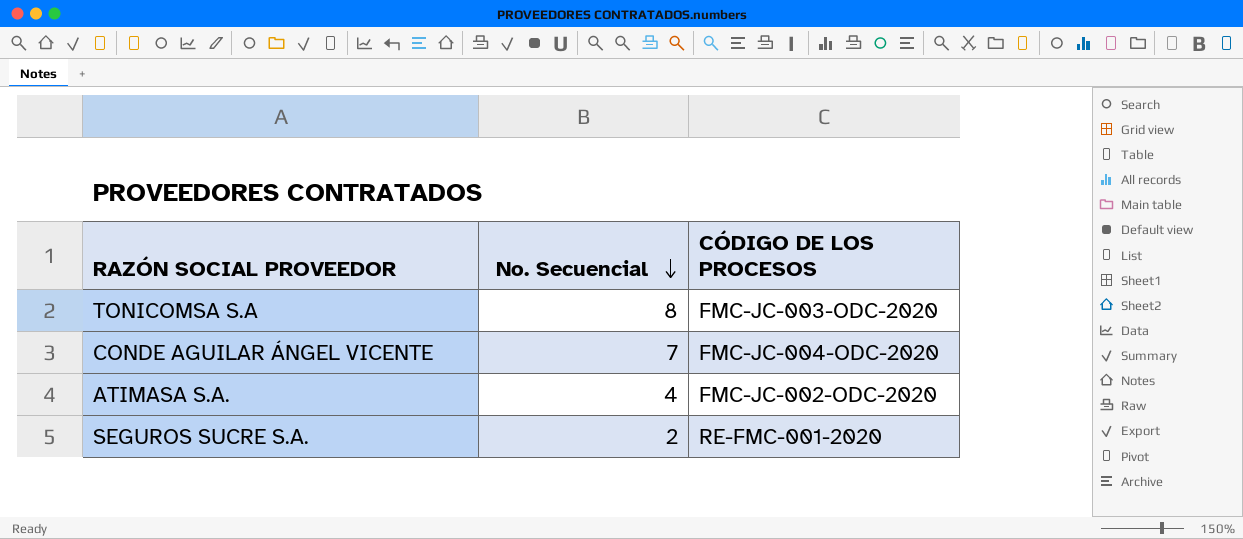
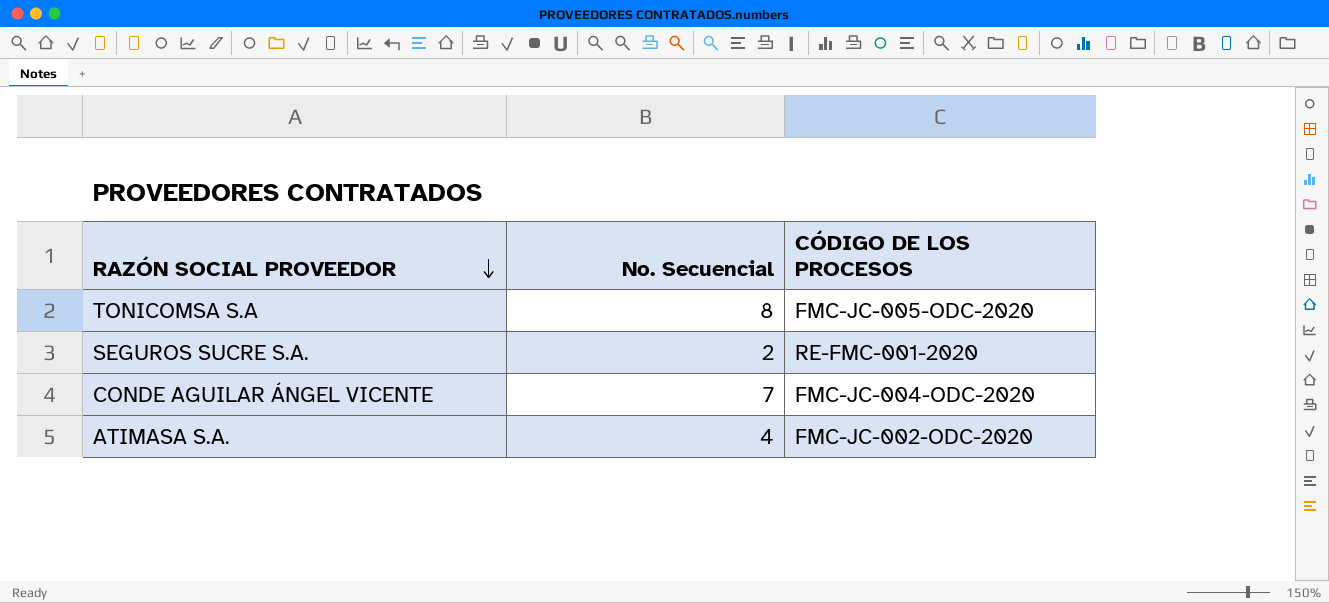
row order: No. Secuencial descending -> RAZÓN SOCIAL PROVEEDOR descending
TONICOMSA S.A | CÓDIGO DE LOS PROCESOS: FMC-JC-003-ODC-2020 -> FMC-JC-005-ODC-2020

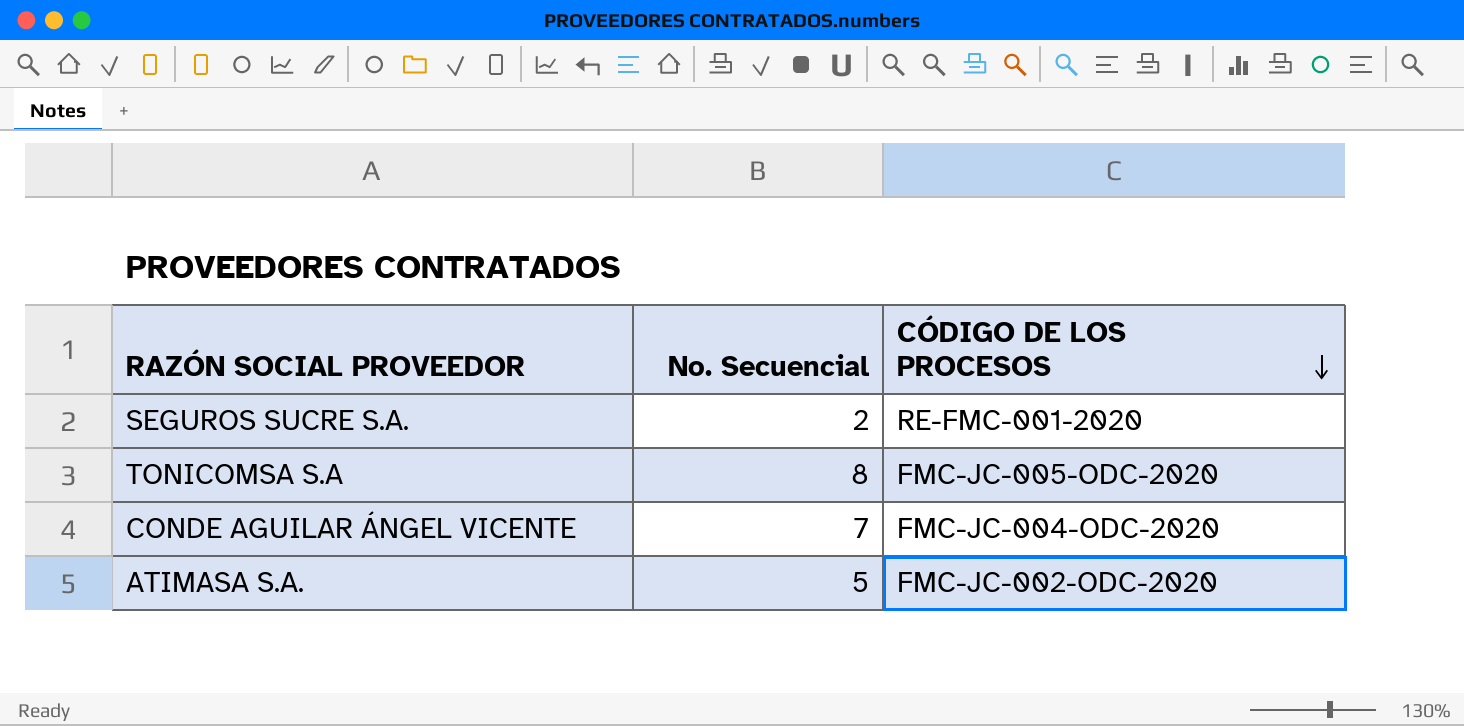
row order: RAZÓN SOCIAL PROVEEDOR descending -> CÓDIGO DE LOS PROCESOS descending
ATIMASA S.A. | No. Secuencial: 4 -> 5

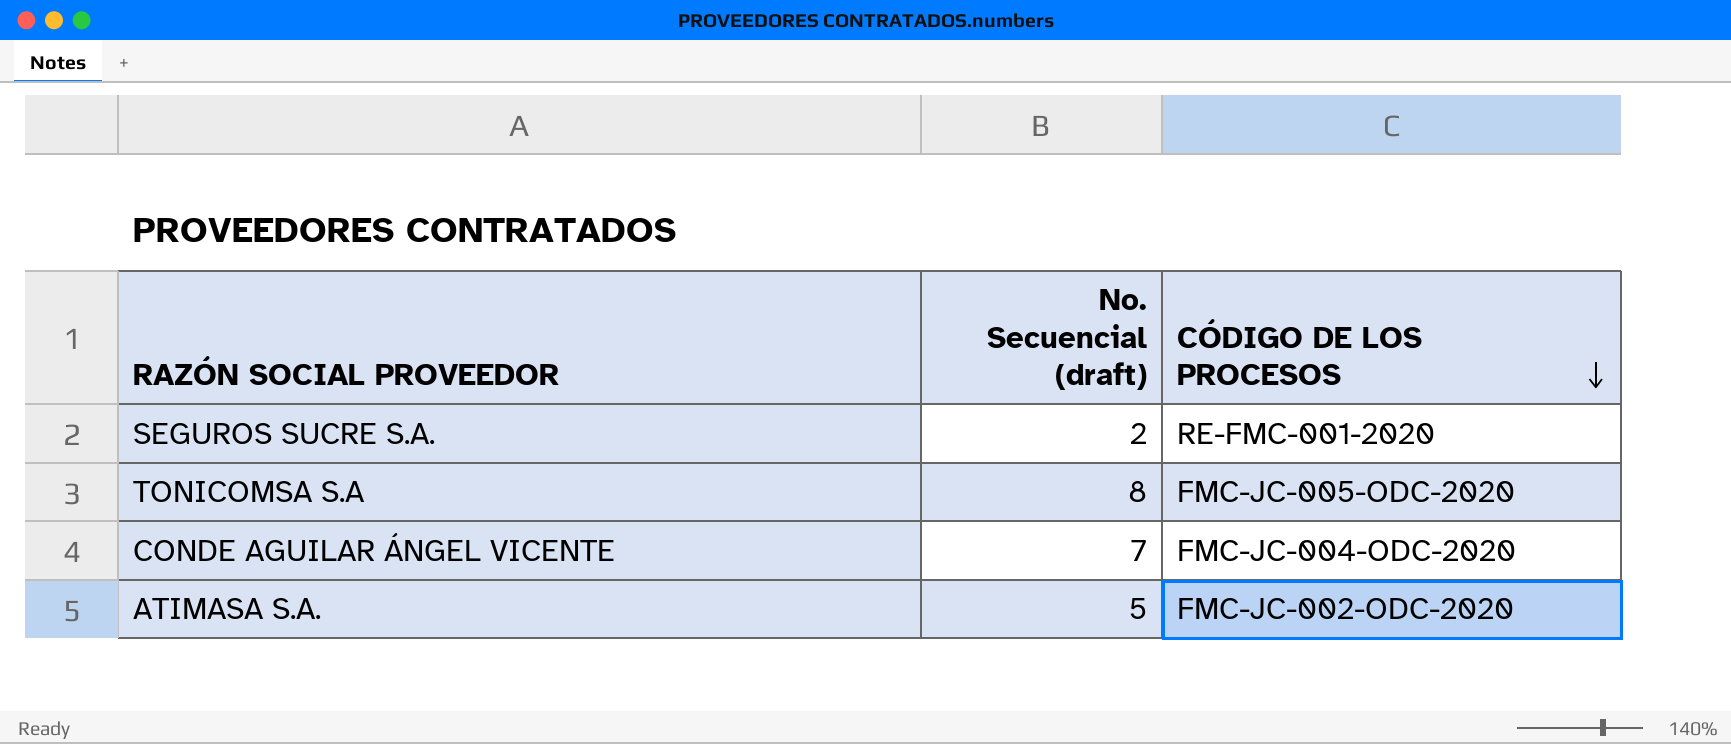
column name: No. Secuencial -> No. Secuencial (draft)

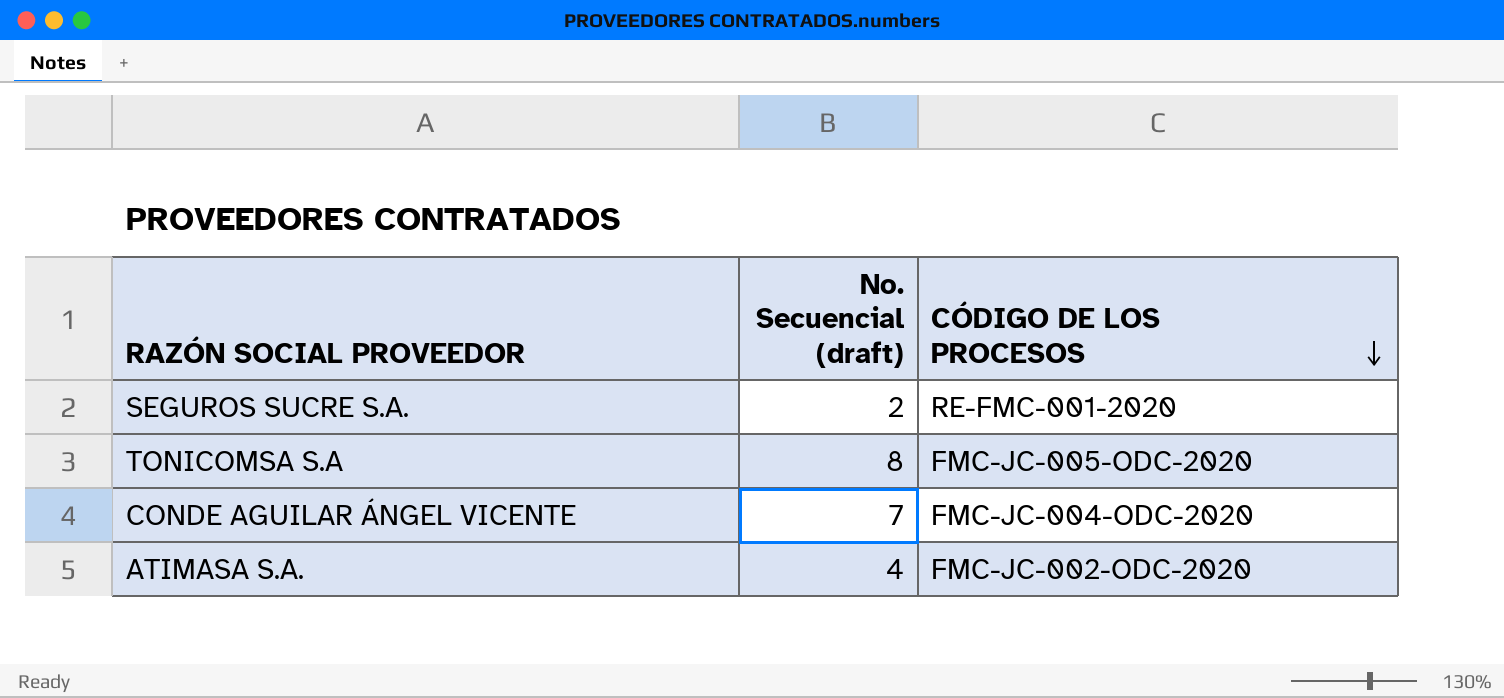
ATIMASA S.A. | No. Secuencial (draft): 5 -> 4

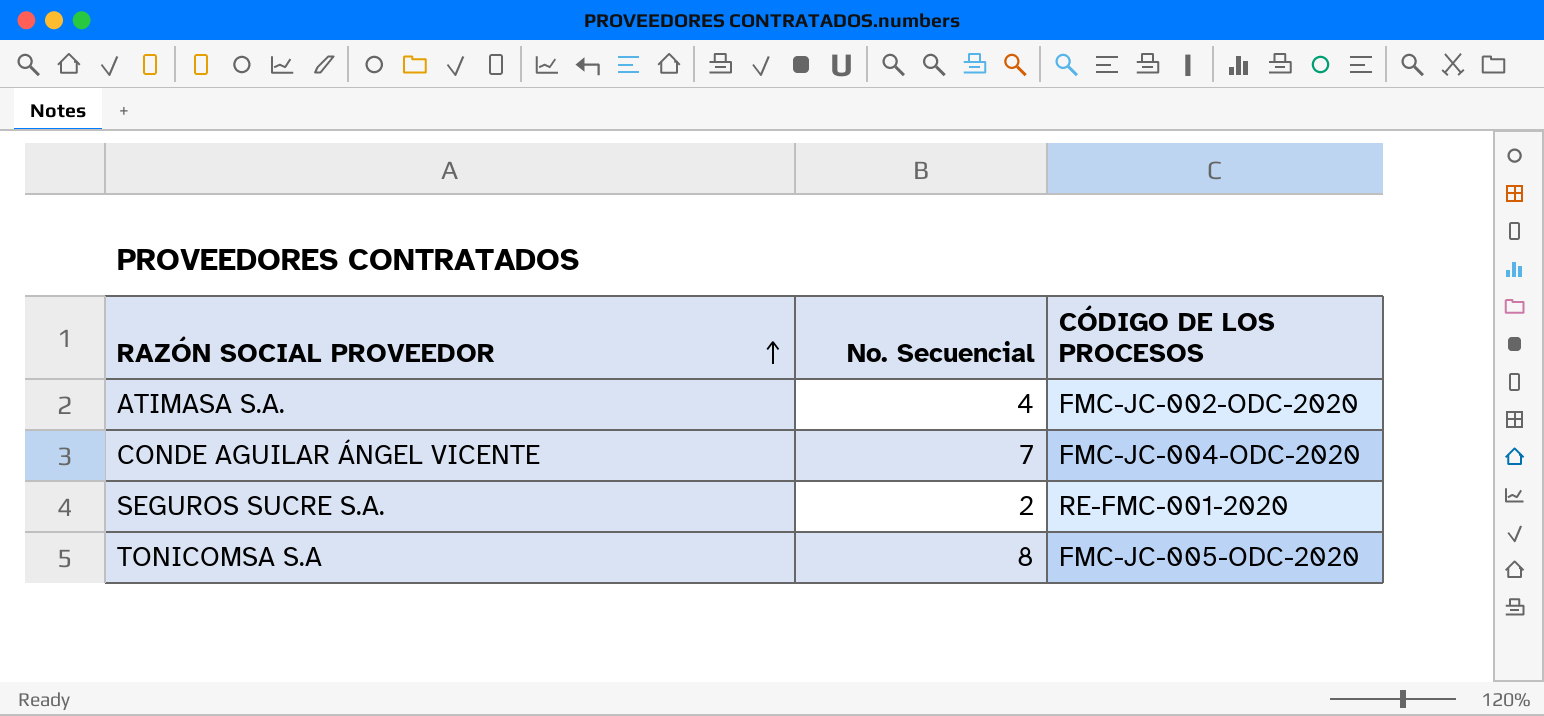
row order: CÓDIGO DE LOS PROCESOS descending -> RAZÓN SOCIAL PROVEEDOR ascending
column name: No. Secuencial (draft) -> No. Secuencial

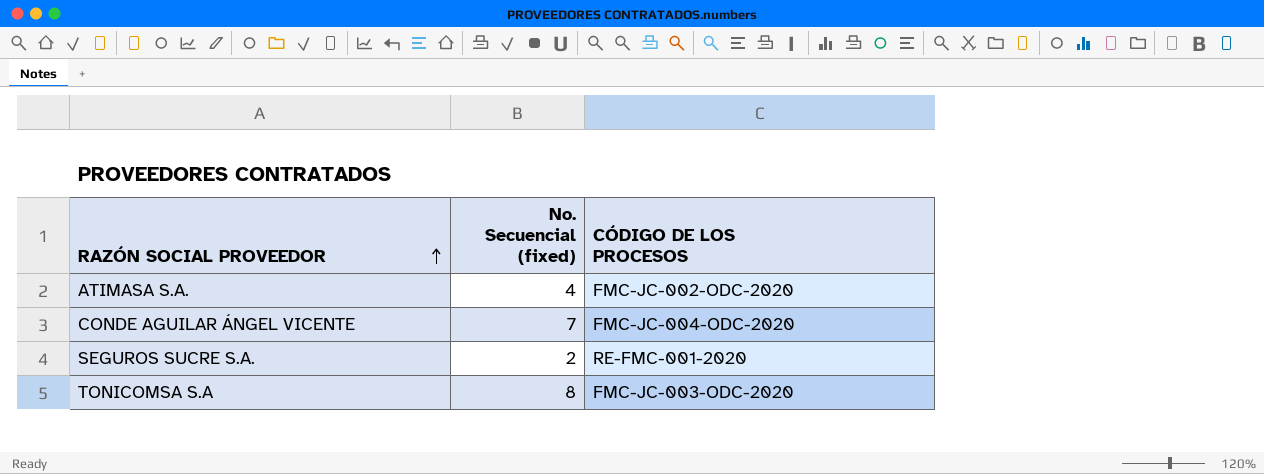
column name: No. Secuencial -> No. Secuencial (fixed)
TONICOMSA S.A | CÓDIGO DE LOS PROCESOS: FMC-JC-005-ODC-2020 -> FMC-JC-003-ODC-2020

